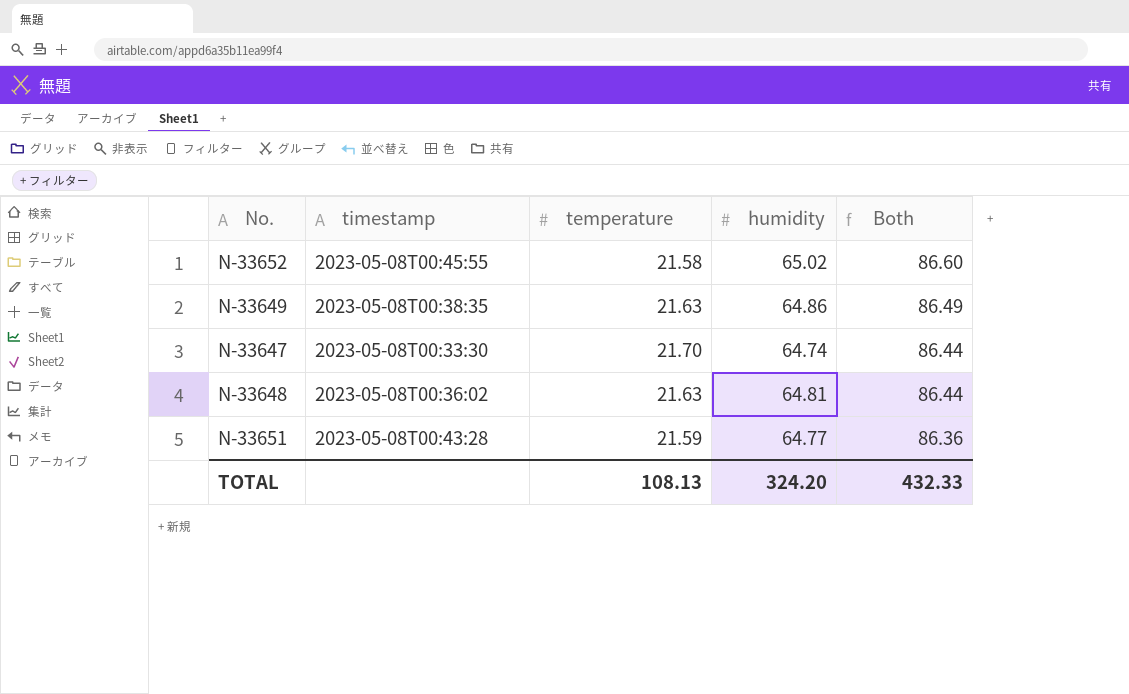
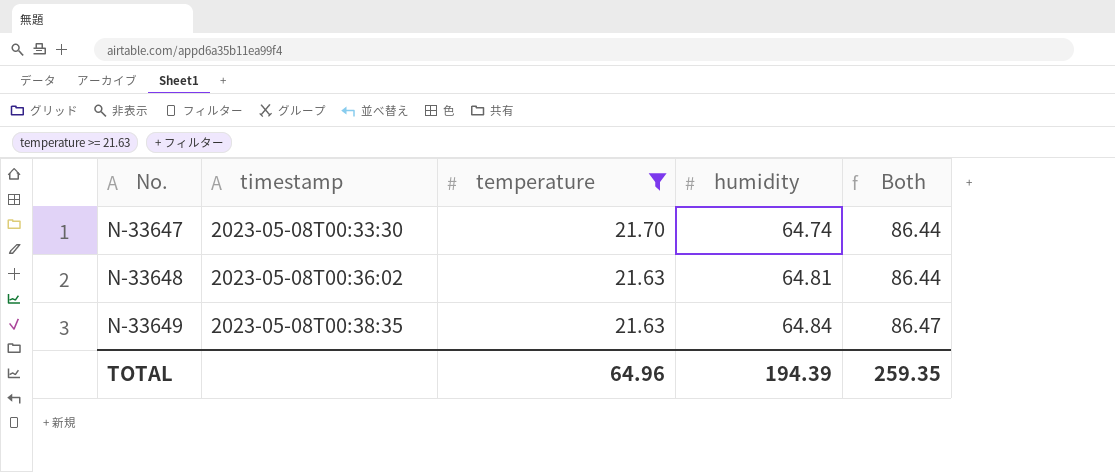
filter: none -> temperature >= 21.63
row order: Both descending -> No. ascending
N-33649 | humidity: 64.86 -> 64.84
N-33649 | Both: 86.49 -> 86.47
TOTAL | temperature: 108.13 -> 64.96
TOTAL | humidity: 324.20 -> 194.39
TOTAL | Both: 432.33 -> 259.35

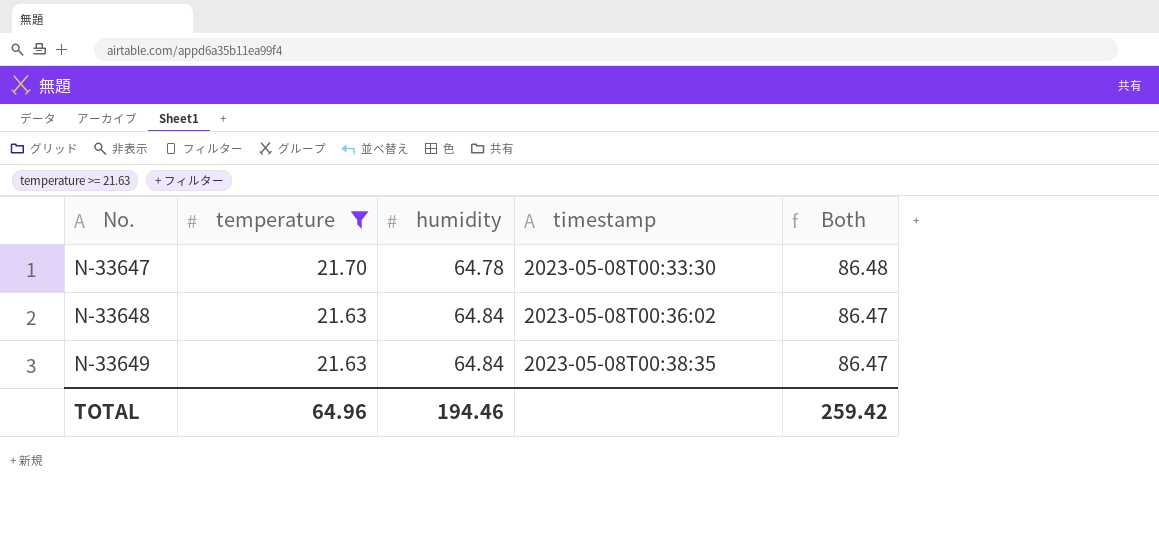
column timestamp | position: 2 -> 4
N-33647 | humidity: 64.74 -> 64.78
N-33647 | Both: 86.44 -> 86.48
N-33648 | humidity: 64.81 -> 64.84
N-33648 | Both: 86.44 -> 86.47
TOTAL | humidity: 194.39 -> 194.46
TOTAL | Both: 259.35 -> 259.42

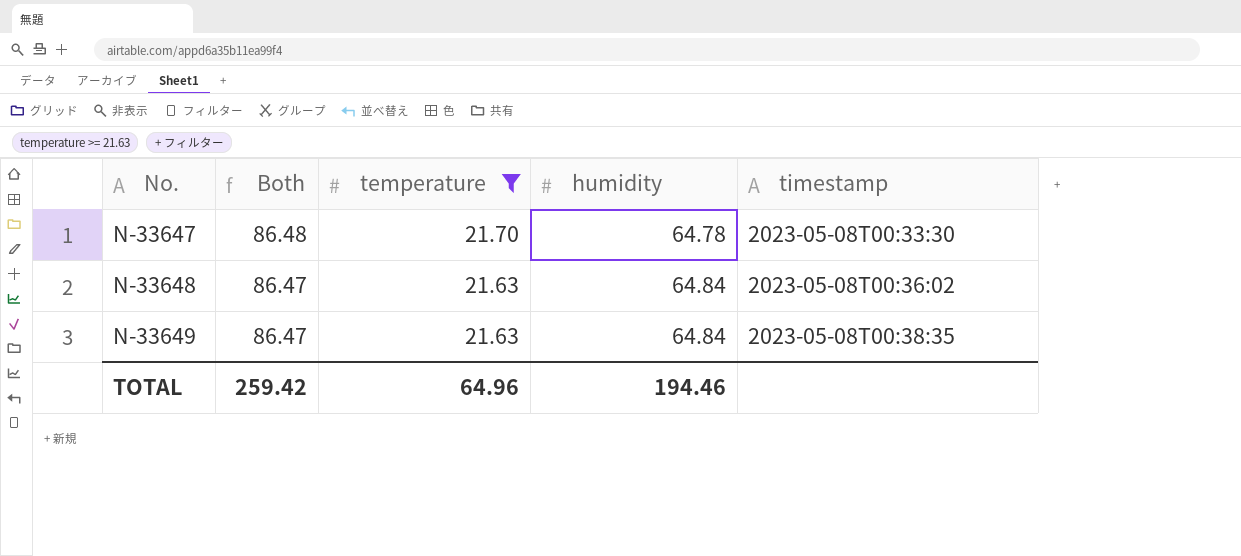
column Both | position: 5 -> 2

